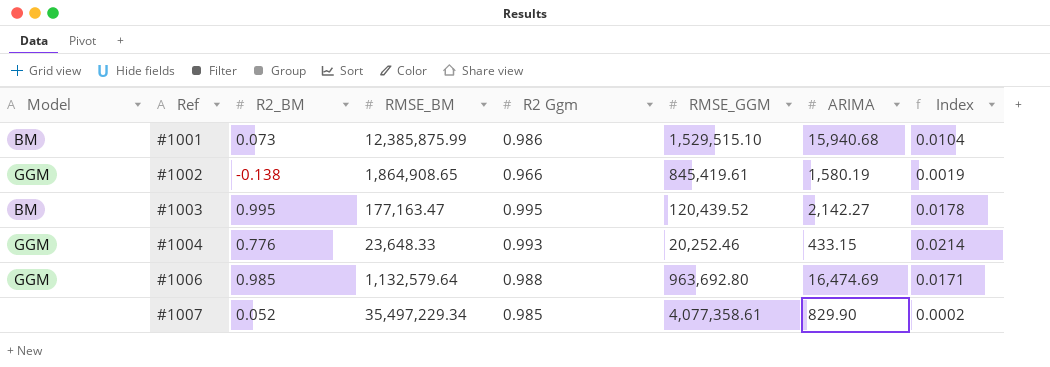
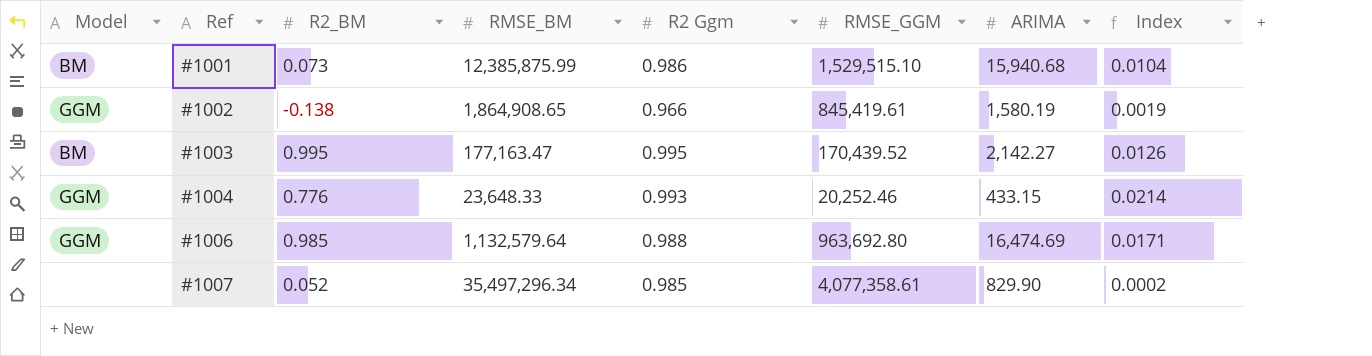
#1003 | RMSE_GGM: 120,439.52 -> 170,439.52
#1003 | Index: 0.0178 -> 0.0126
#1007 | RMSE_BM: 35,497,229.34 -> 35,497,296.34

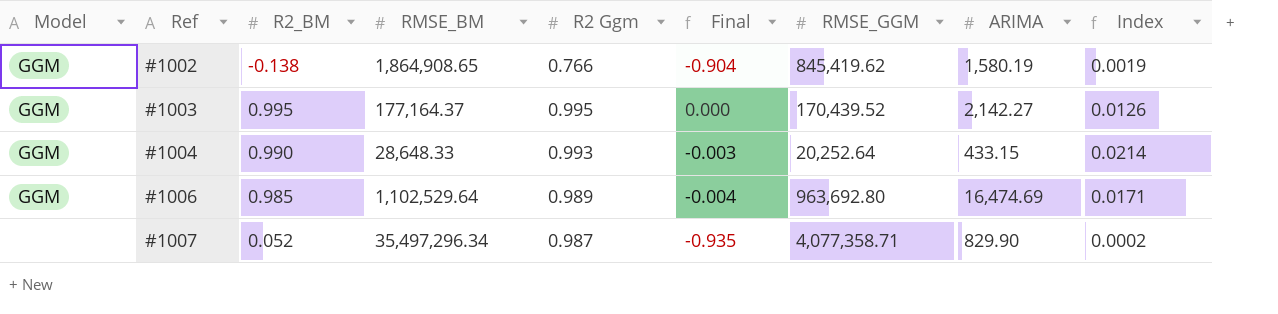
column Final | formula: none -> [R2_BM] - [R2 Ggm]
row #1001: BM | 0.073 | 12,385,875.99 | 0.986 | 1,529,515.10 | 15,940.68 | 0.0104 -> none
#1002 | R2 Ggm: 0.966 -> 0.766
#1002 | RMSE_GGM: 845,419.61 -> 845,419.62
#1003 | Model: BM -> GGM
#1003 | RMSE_BM: 177,163.47 -> 177,164.37
#1004 | R2_BM: 0.776 -> 0.990
#1004 | RMSE_BM: 23,648.33 -> 28,648.33
#1004 | RMSE_GGM: 20,252.46 -> 20,252.64
#1006 | RMSE_BM: 1,132,579.64 -> 1,102,529.64
#1006 | R2 Ggm: 0.988 -> 0.989
#1007 | R2 Ggm: 0.985 -> 0.987
#1007 | RMSE_GGM: 4,077,358.61 -> 4,077,358.71

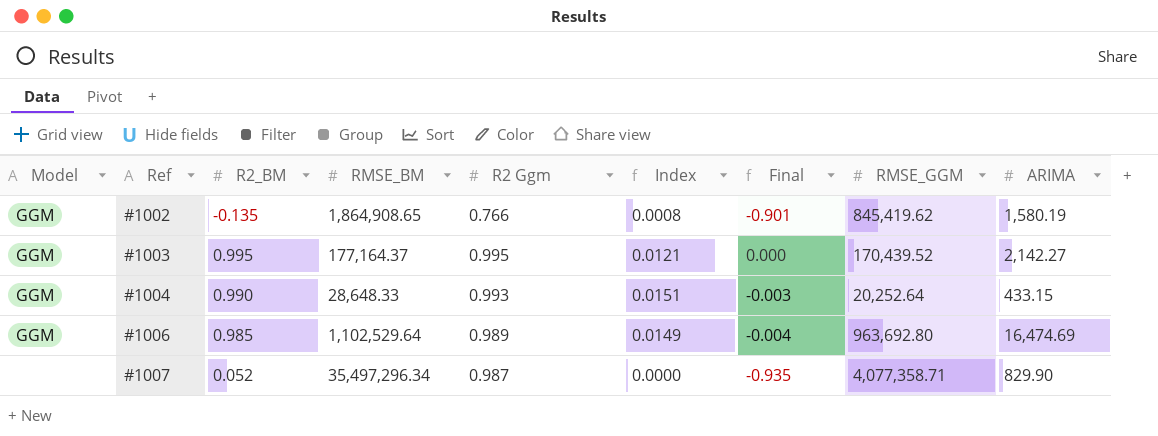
column Index | formula: [ARIMA] / [RMSE_GGM] -> [ARIMA] / [RMSE_BM]
column Index | position: 9 -> 6
#1002 | R2_BM: -0.138 -> -0.135
#1002 | Final: -0.904 -> -0.901

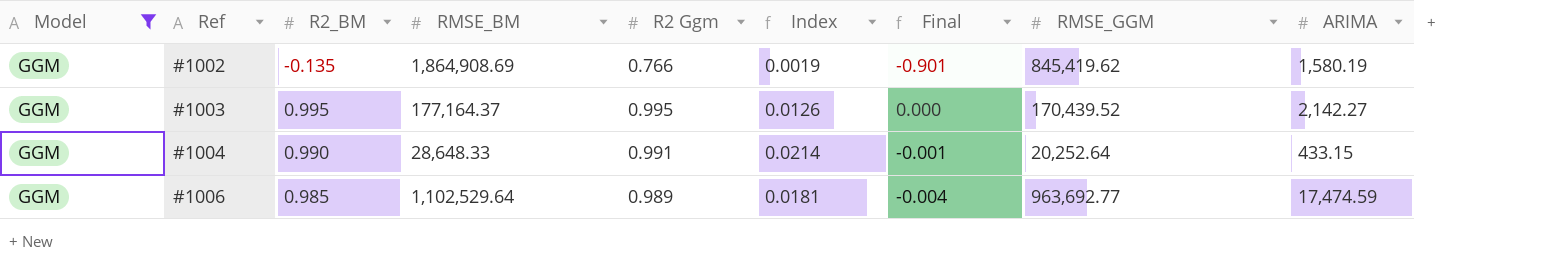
filter: none -> Model = GGM
column Index | formula: [ARIMA] / [RMSE_BM] -> [ARIMA] / [RMSE_GGM]
#1002 | RMSE_BM: 1,864,908.65 -> 1,864,908.69
#1004 | R2 Ggm: 0.993 -> 0.991
#1004 | Final: -0.003 -> -0.001
#1006 | RMSE_GGM: 963,692.80 -> 963,692.77
#1006 | ARIMA: 16,474.69 -> 17,474.59

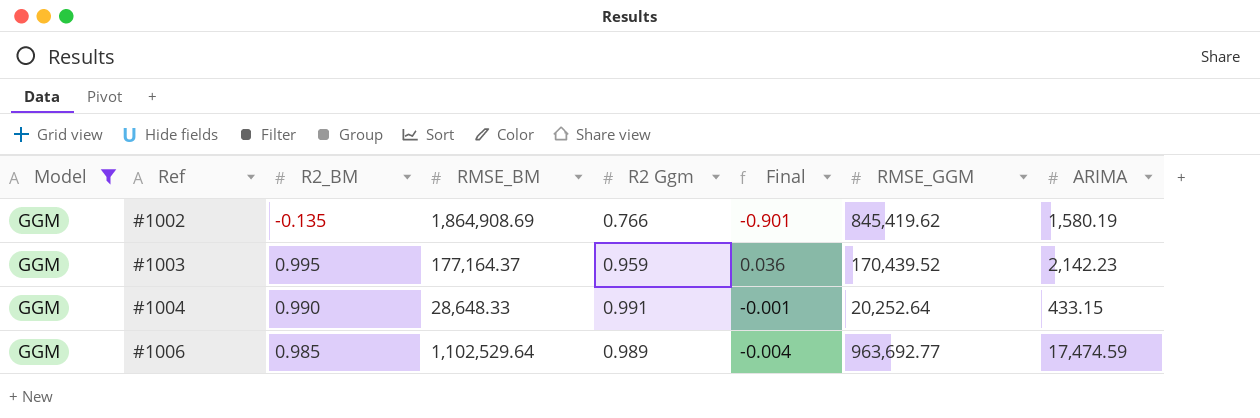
column Index | formula: [ARIMA] / [RMSE_GGM] -> none
#1003 | R2 Ggm: 0.995 -> 0.959
#1003 | Final: 0.000 -> 0.036
#1003 | ARIMA: 2,142.27 -> 2,142.23

